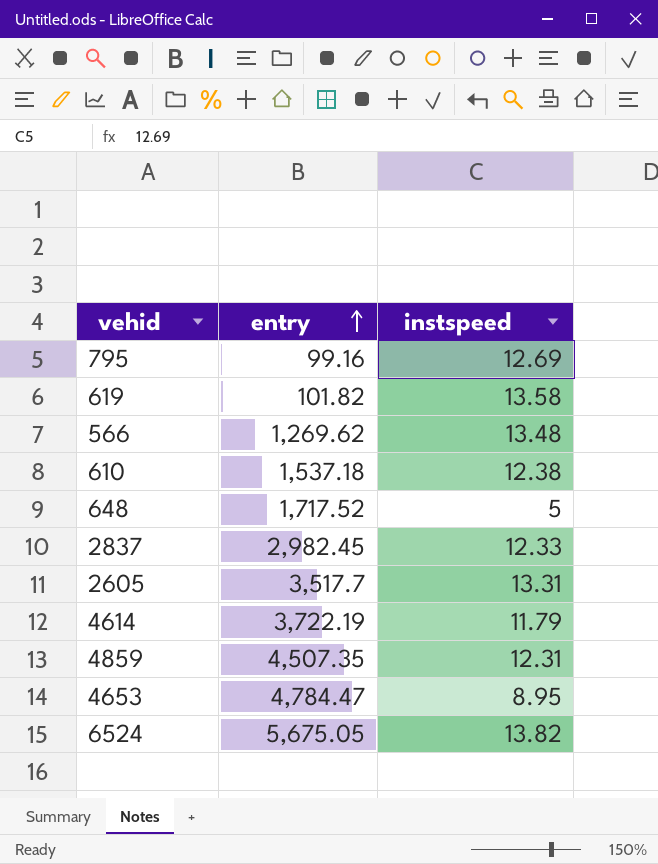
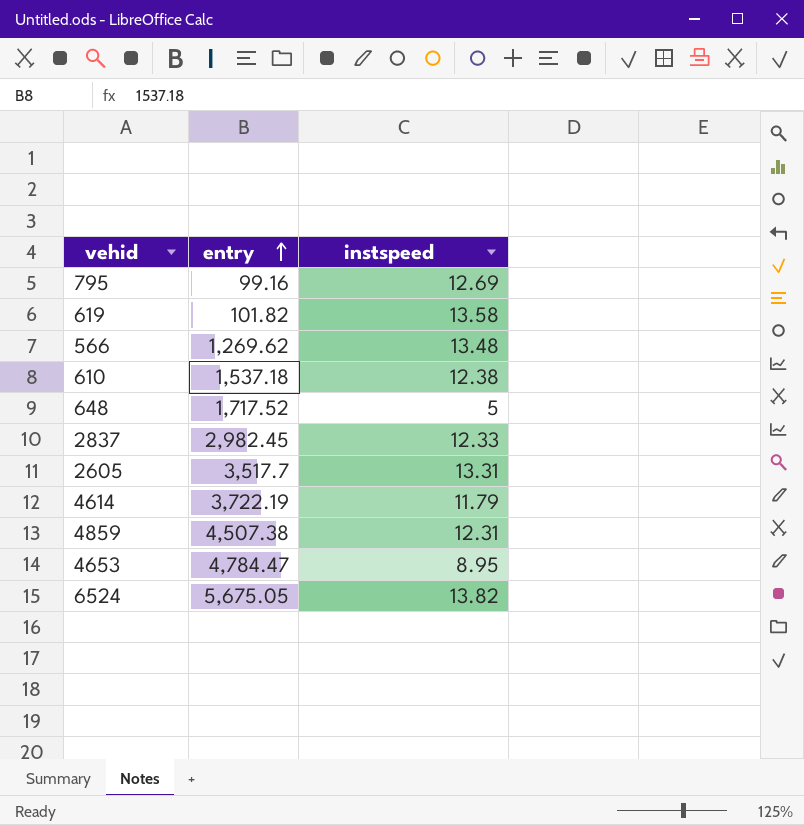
4859 | entry: 4,507.35 -> 4,507.38

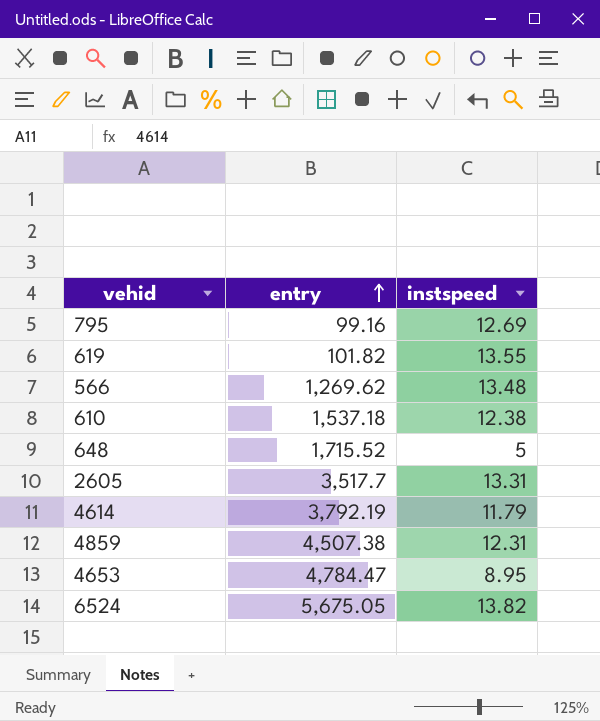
row 2837: 2,982.45 | 12.33 -> none
619 | instspeed: 13.58 -> 13.55
648 | entry: 1,717.52 -> 1,715.52
4614 | entry: 3,722.19 -> 3,792.19

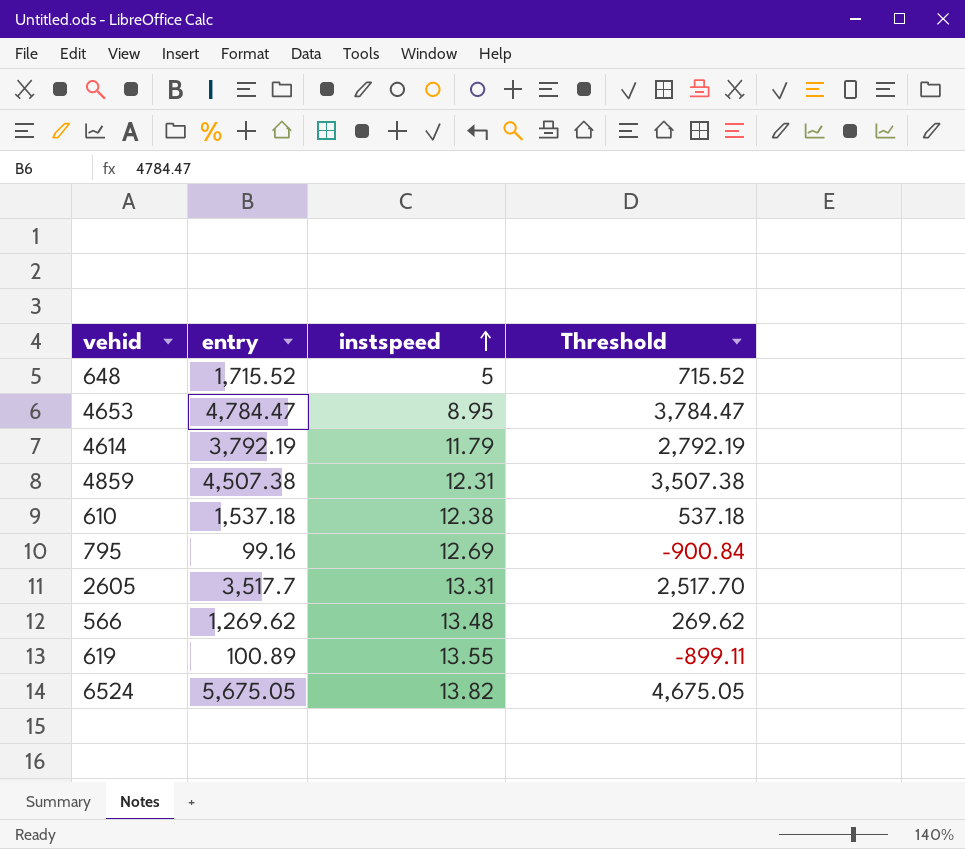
row order: entry ascending -> instspeed ascending
column Threshold | formula: none -> [entry] - 1000
619 | entry: 101.82 -> 100.89

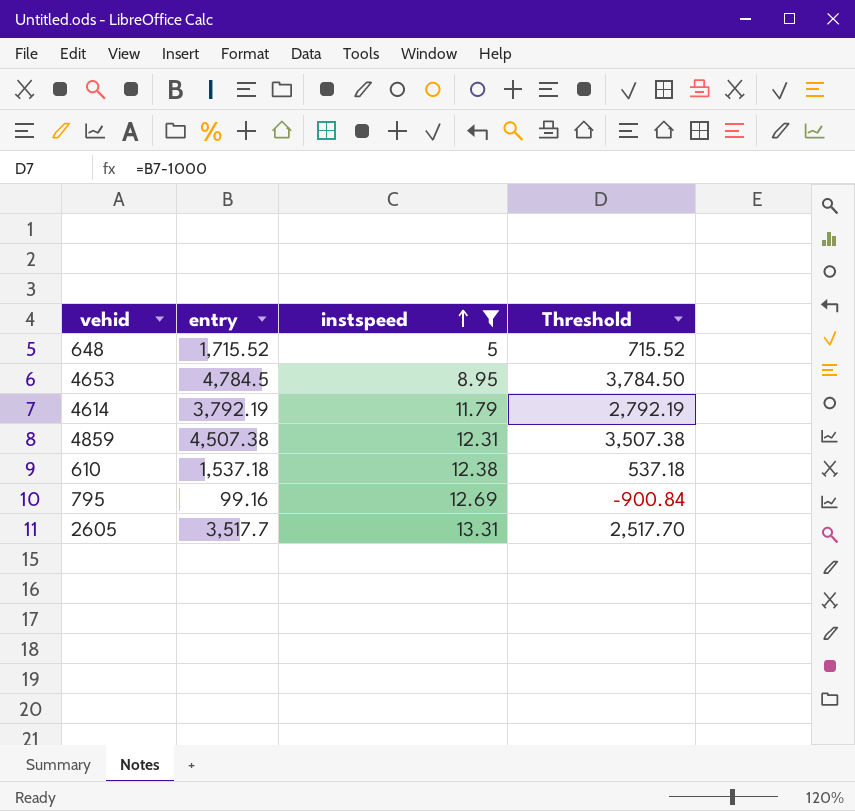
filter: none -> instspeed <= 13.31
4653 | entry: 4,784.47 -> 4,784.5
4653 | Threshold: 3,784.47 -> 3,784.50

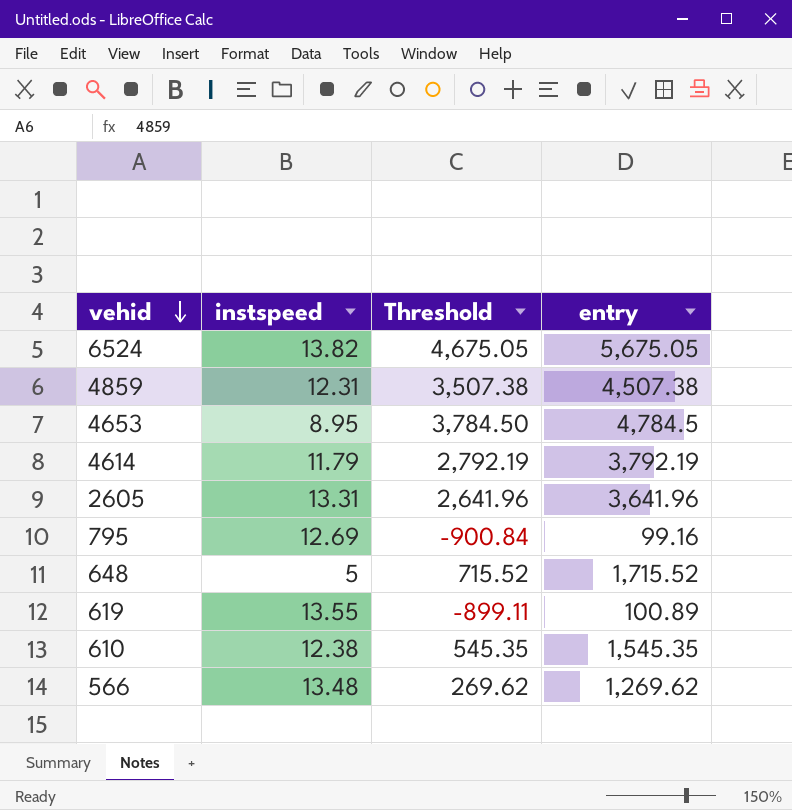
filter: instspeed <= 13.31 -> none
row order: instspeed ascending -> vehid descending
column entry | position: 2 -> 4
2605 | Threshold: 2,517.70 -> 2,641.96
2605 | entry: 3,517.7 -> 3,641.96
610 | Threshold: 537.18 -> 545.35
610 | entry: 1,537.18 -> 1,545.35

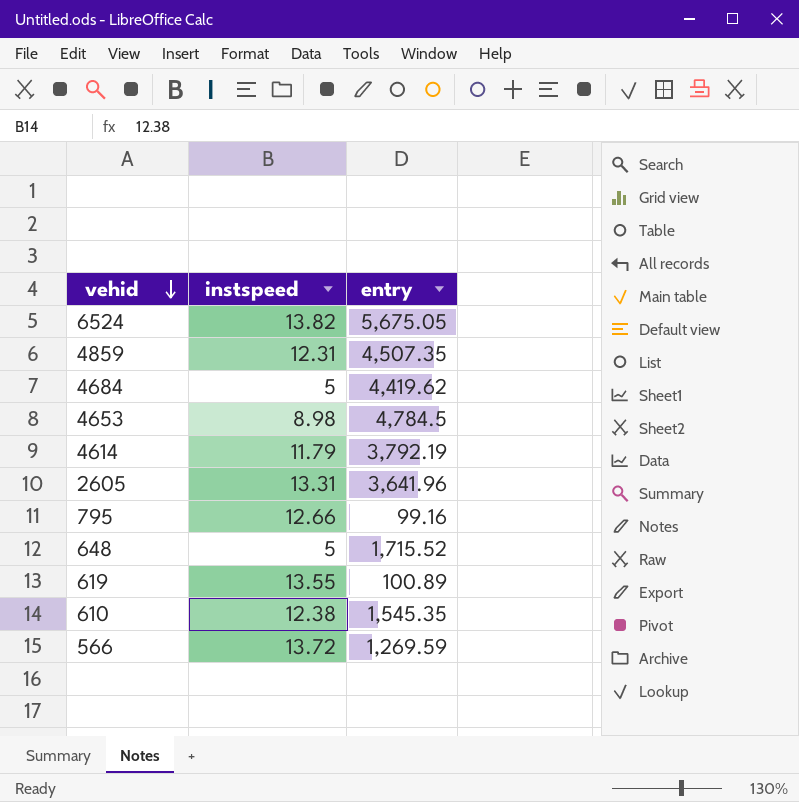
column Threshold | formula: [entry] - 1000 -> none
4859 | entry: 4,507.38 -> 4,507.35
row 4684: none -> 5 | 4,419.62
4653 | instspeed: 8.95 -> 8.98
795 | instspeed: 12.69 -> 12.66
566 | instspeed: 13.48 -> 13.72
566 | entry: 1,269.62 -> 1,269.59

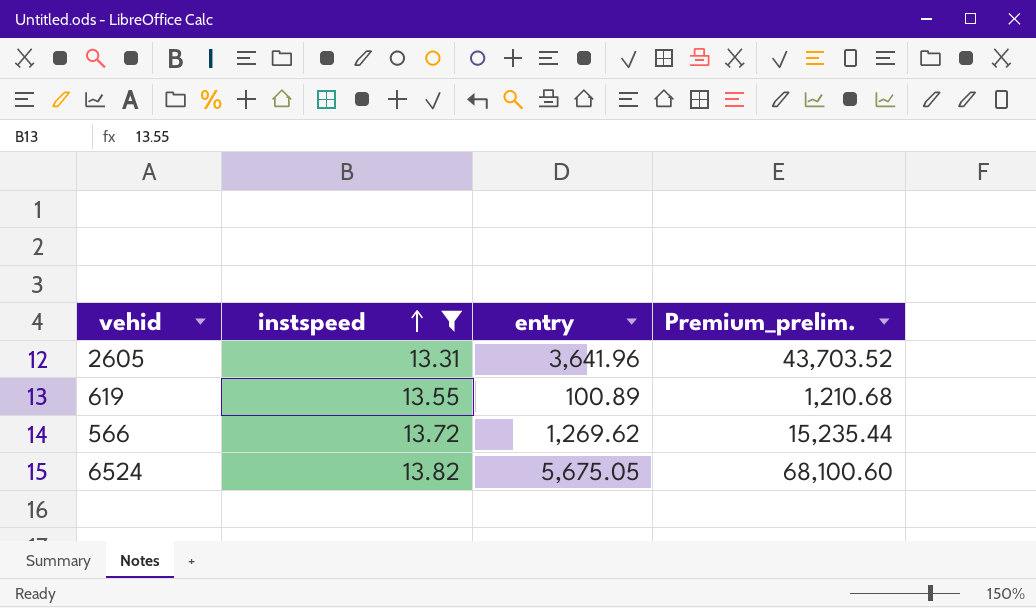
filter: none -> instspeed >= 13.31
row order: vehid descending -> instspeed ascending
column Premium_prelim. | formula: none -> [entry] * 12
566 | entry: 1,269.59 -> 1,269.62

